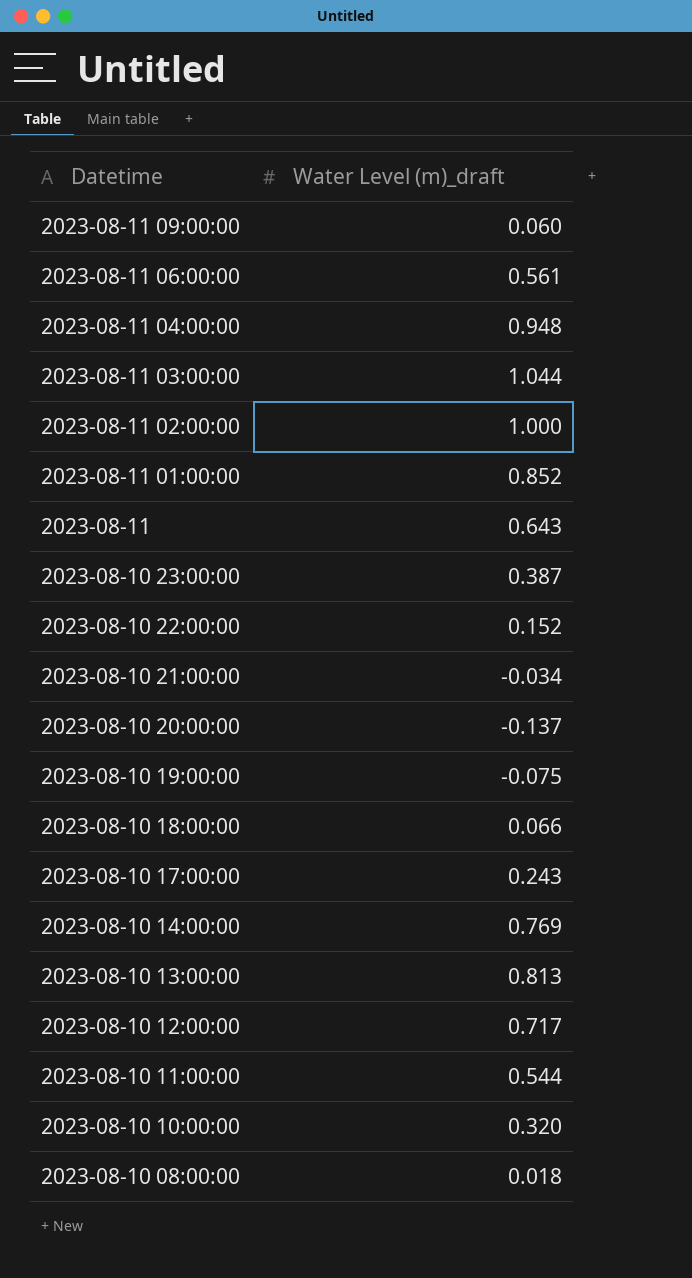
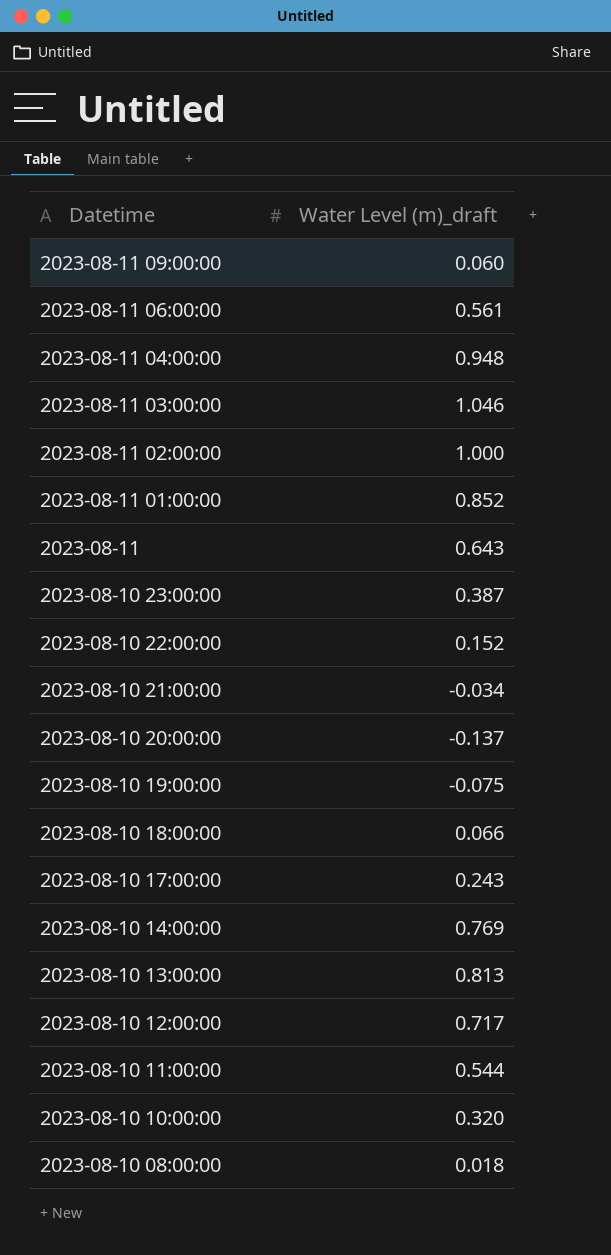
2023-08-11 03:00:00 | Water Level (m)_draft: 1.044 -> 1.046

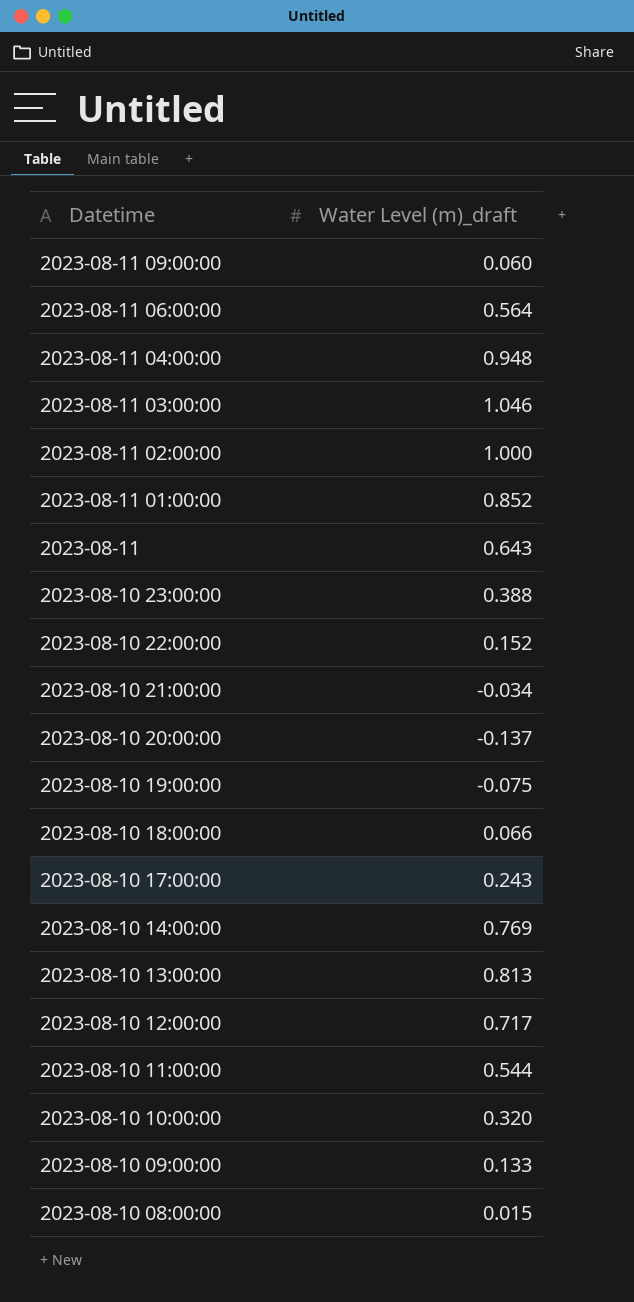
2023-08-11 06:00:00 | Water Level (m)_draft: 0.561 -> 0.564
2023-08-10 23:00:00 | Water Level (m)_draft: 0.387 -> 0.388
row 2023-08-10 09:00:00: none -> 0.133
2023-08-10 08:00:00 | Water Level (m)_draft: 0.018 -> 0.015

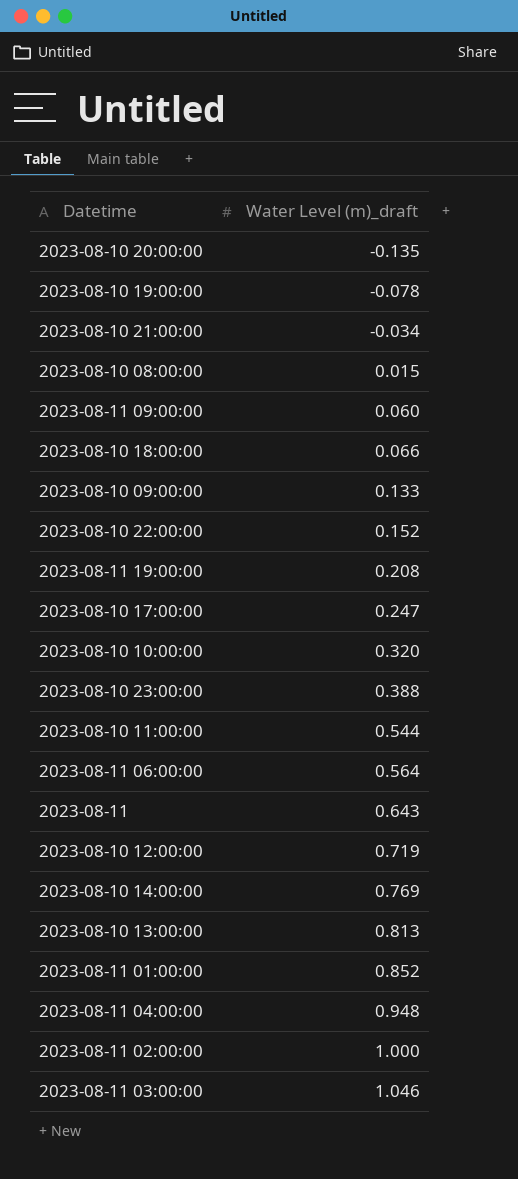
row order: Datetime descending -> Water Level (m)_draft ascending
2023-08-10 20:00:00 | Water Level (m)_draft: -0.137 -> -0.135
2023-08-10 19:00:00 | Water Level (m)_draft: -0.075 -> -0.078
row 2023-08-11 19:00:00: none -> 0.208
2023-08-10 17:00:00 | Water Level (m)_draft: 0.243 -> 0.247
2023-08-10 12:00:00 | Water Level (m)_draft: 0.717 -> 0.719

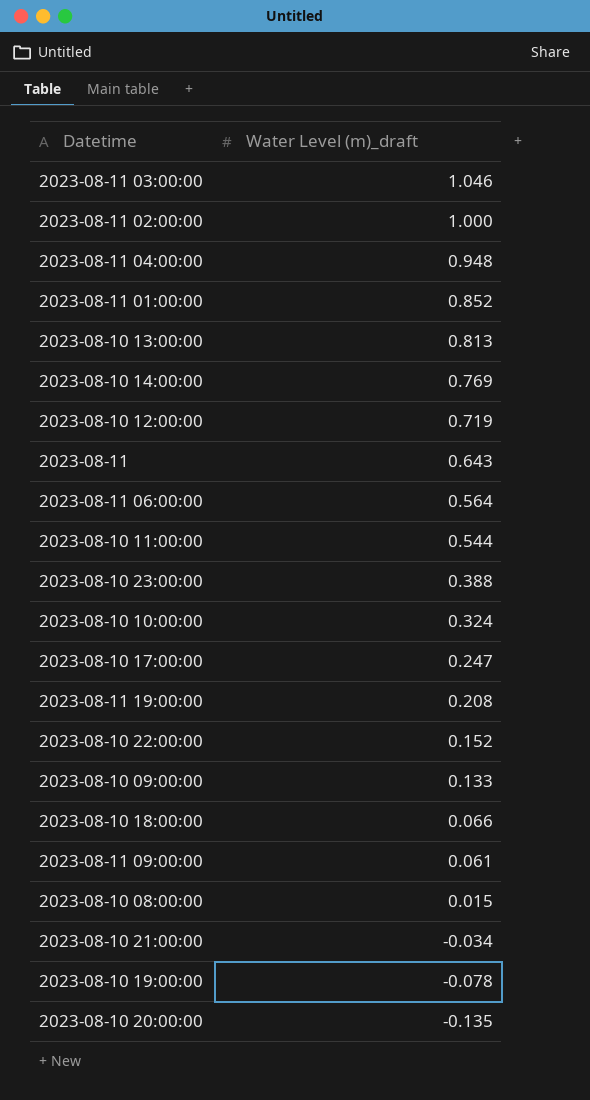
row order: Water Level (m)_draft ascending -> Water Level (m)_draft descending
2023-08-10 10:00:00 | Water Level (m)_draft: 0.320 -> 0.324
2023-08-11 09:00:00 | Water Level (m)_draft: 0.060 -> 0.061

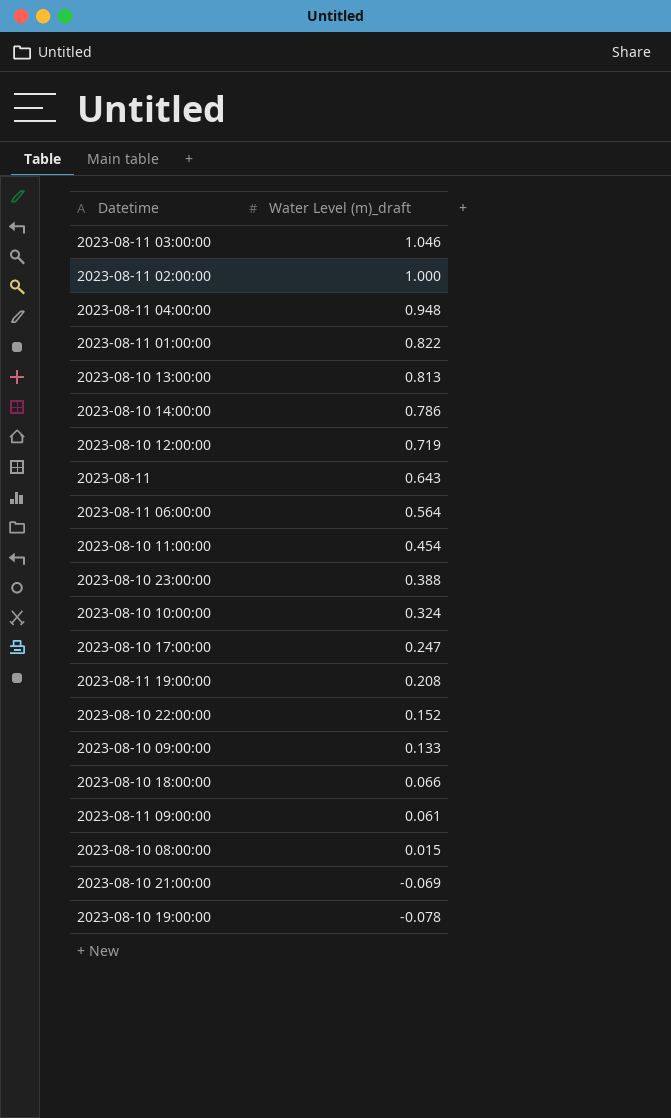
row 2023-08-10 20:00:00: -0.135 -> none
2023-08-11 01:00:00 | Water Level (m)_draft: 0.852 -> 0.822
2023-08-10 14:00:00 | Water Level (m)_draft: 0.769 -> 0.786
2023-08-10 11:00:00 | Water Level (m)_draft: 0.544 -> 0.454
2023-08-10 21:00:00 | Water Level (m)_draft: -0.034 -> -0.069

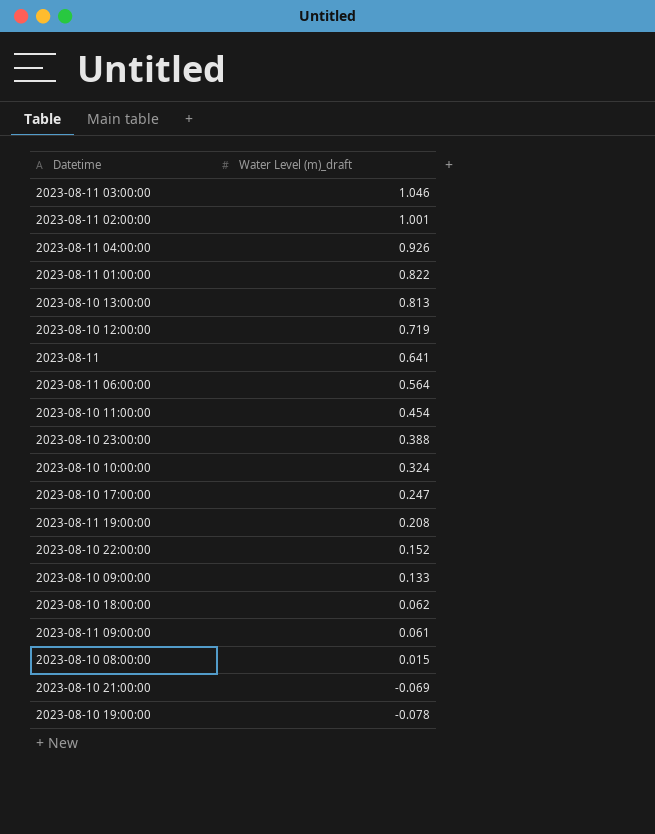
row 2023-08-10 14:00:00: 0.786 -> none
2023-08-11 02:00:00 | Water Level (m)_draft: 1.000 -> 1.001
2023-08-11 04:00:00 | Water Level (m)_draft: 0.948 -> 0.926
2023-08-11 | Water Level (m)_draft: 0.643 -> 0.641
2023-08-10 18:00:00 | Water Level (m)_draft: 0.066 -> 0.062

